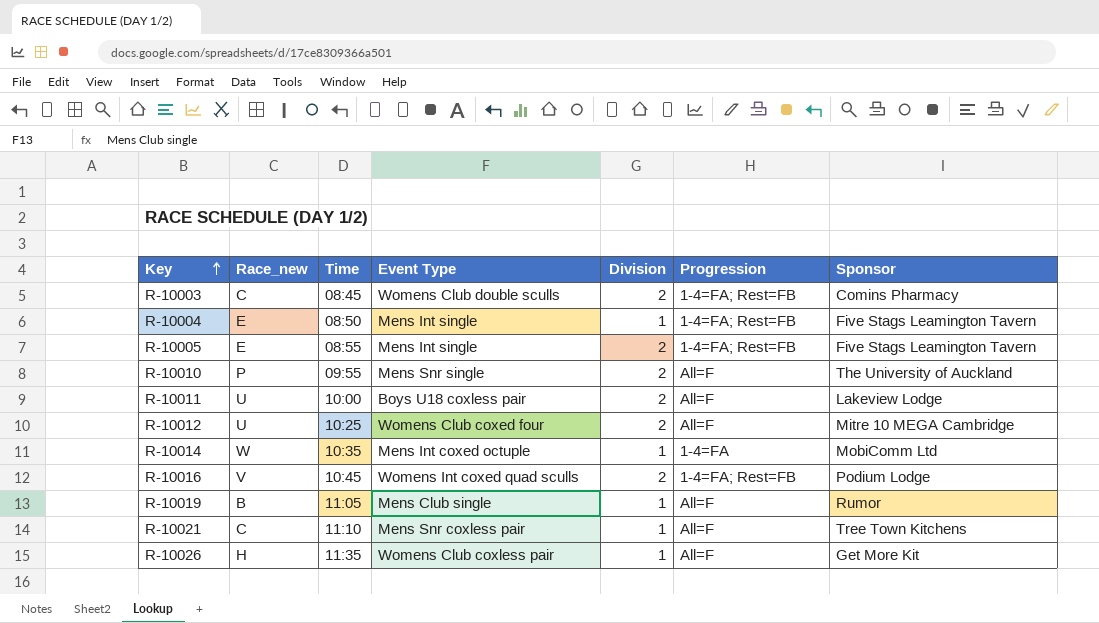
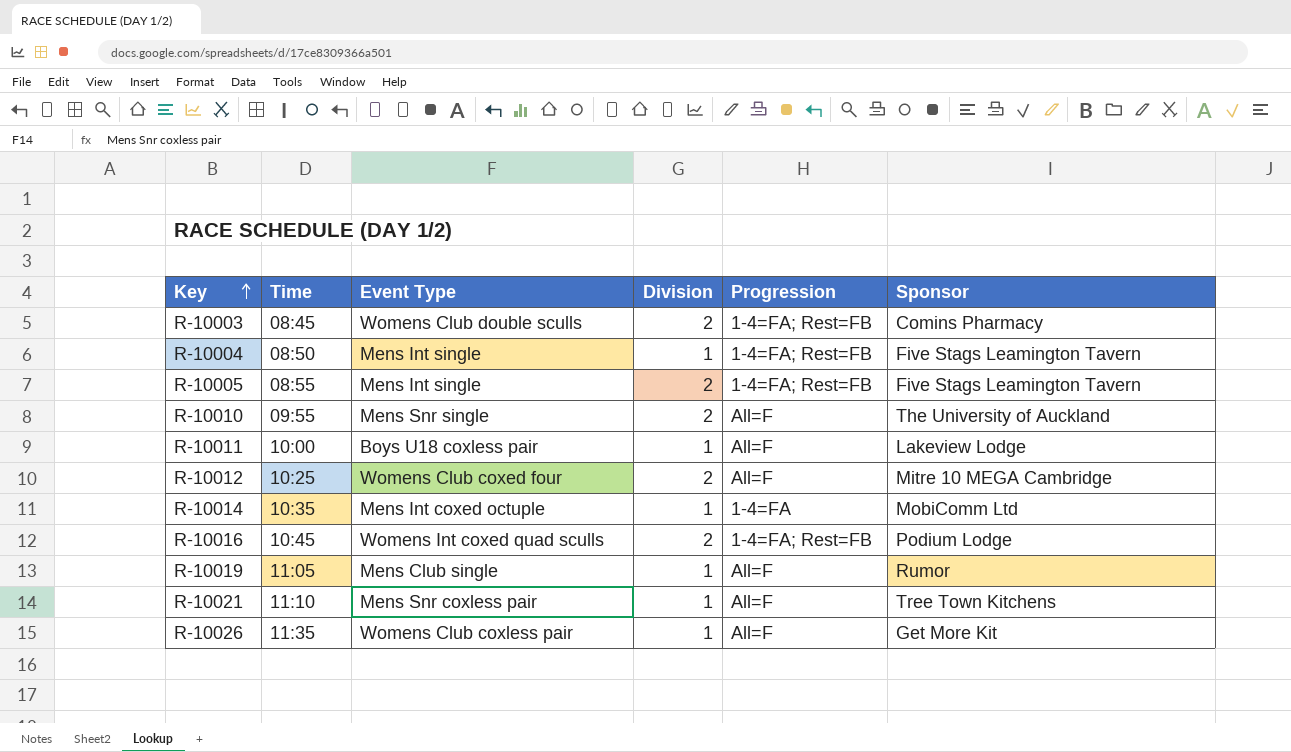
column Race_new | position: 2 -> none
R-10011 | Division: 2 -> 1

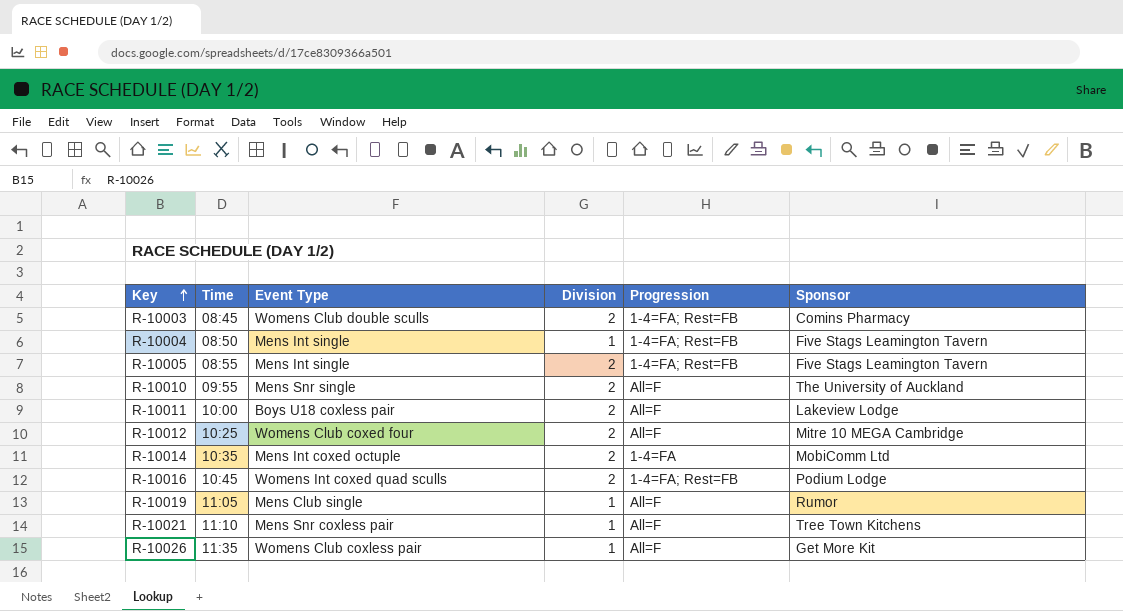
R-10011 | Division: 1 -> 2
R-10014 | Division: 1 -> 2

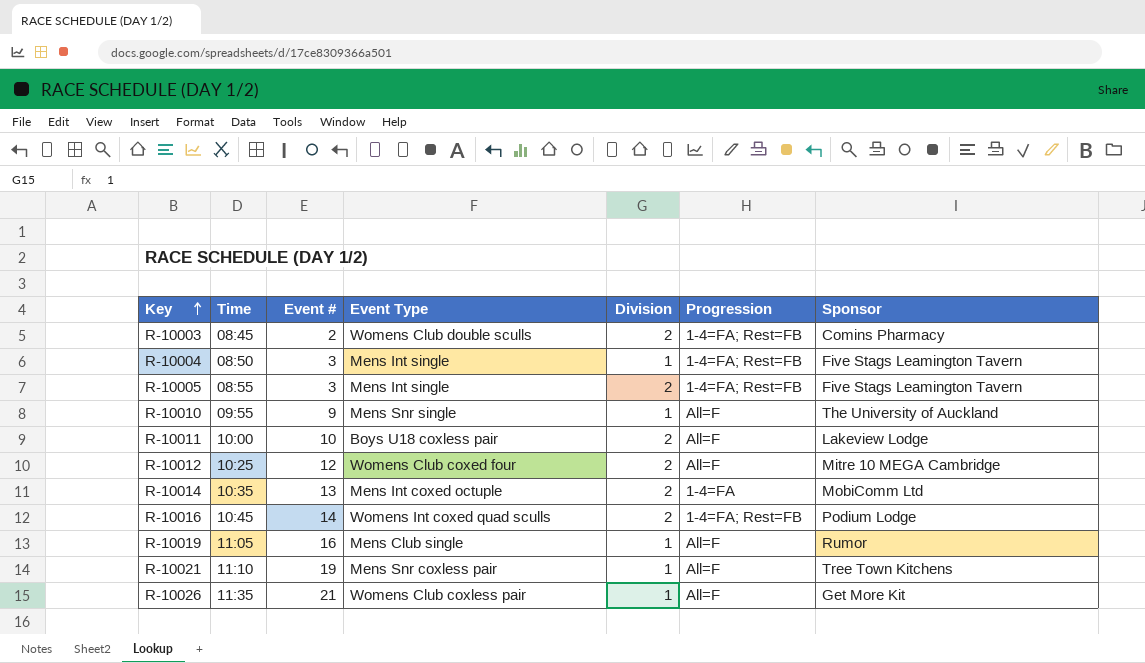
column Event # | position: none -> 3
R-10010 | Division: 2 -> 1

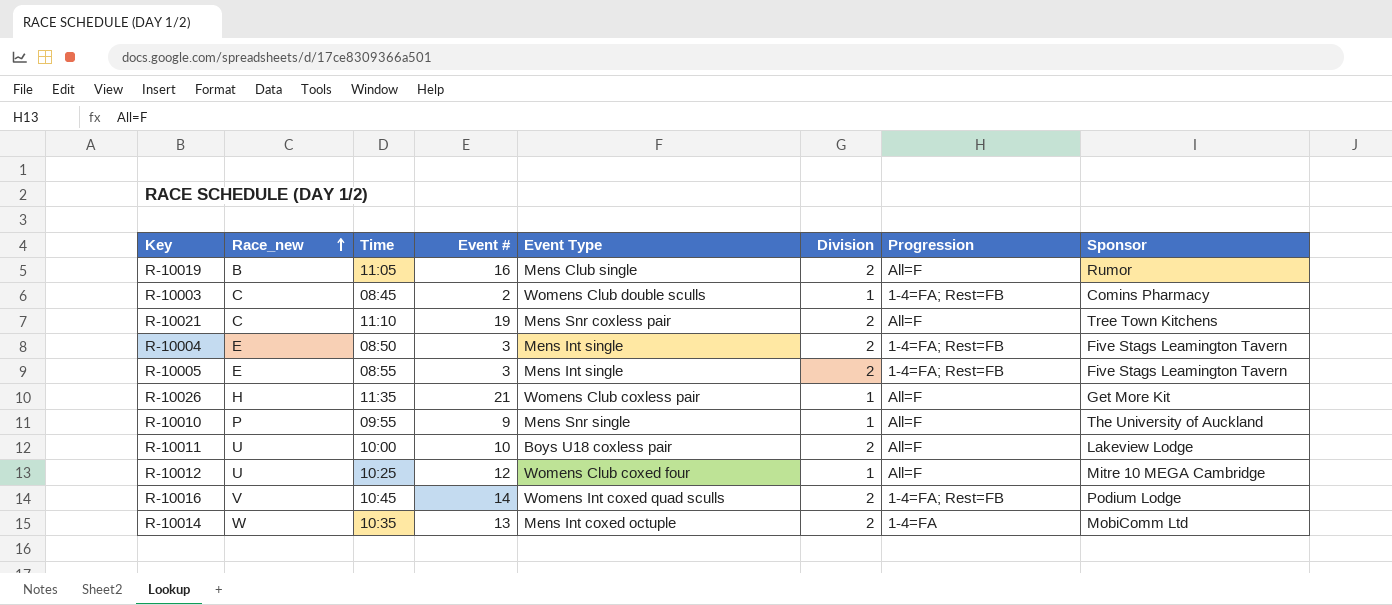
row order: Key ascending -> Race_new ascending
column Race_new | position: none -> 2
R-10019 | Division: 1 -> 2
R-10003 | Division: 2 -> 1
R-10021 | Division: 1 -> 2
R-10004 | Division: 1 -> 2
R-10012 | Division: 2 -> 1

